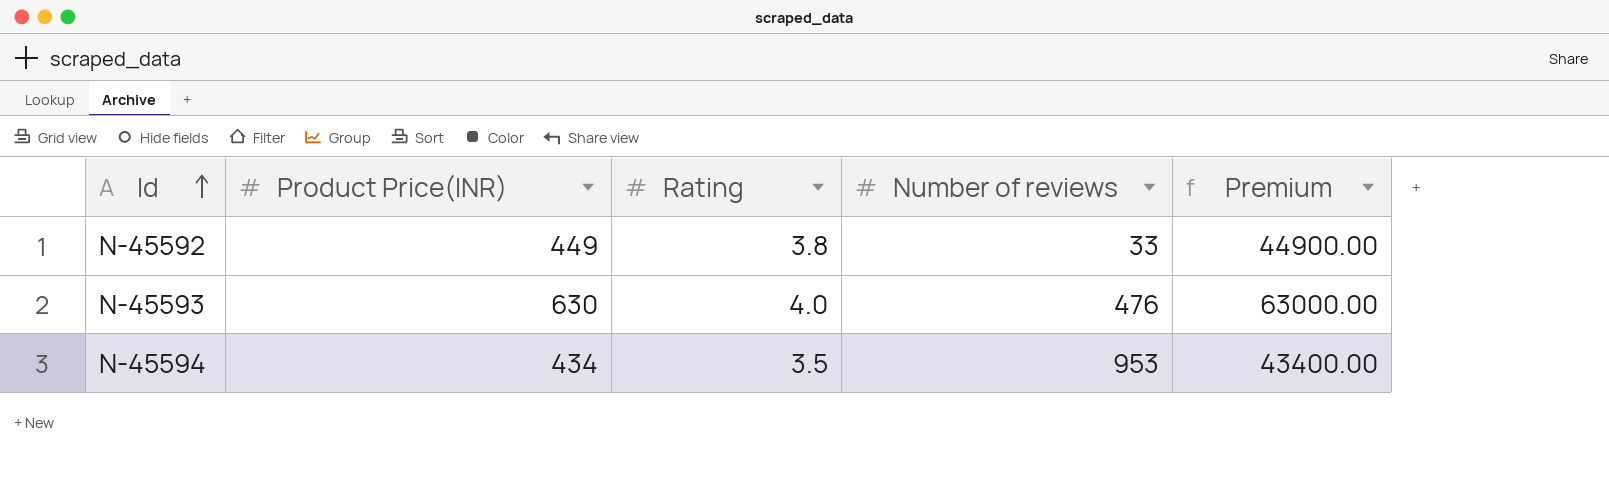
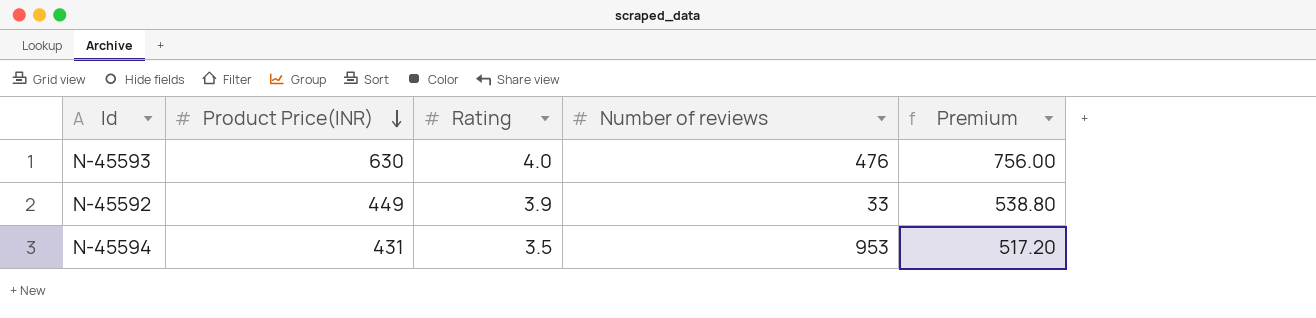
row order: Id ascending -> Product Price(INR) descending
column Premium | formula: [Product Price(INR)] * 100 -> [Product Price(INR)] * 1.2
N-45592 | Rating: 3.8 -> 3.9
N-45594 | Product Price(INR): 434 -> 431

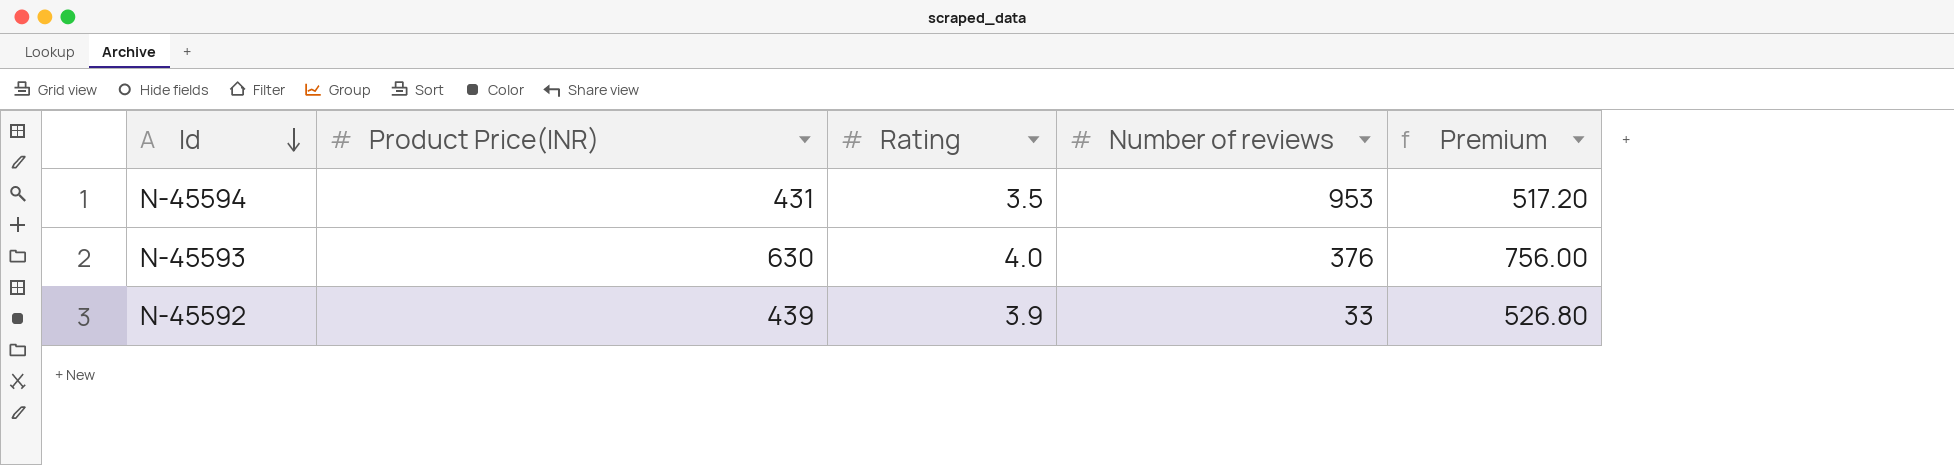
row order: Product Price(INR) descending -> Id descending
N-45593 | Number of reviews: 476 -> 376
N-45592 | Product Price(INR): 449 -> 439
N-45592 | Premium: 538.80 -> 526.80

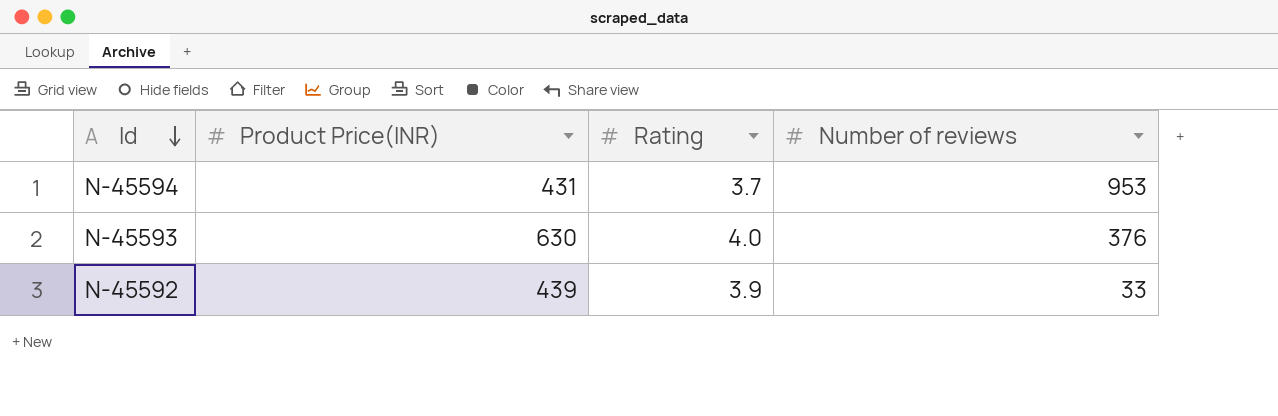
column Premium | formula: [Product Price(INR)] * 1.2 -> none
N-45594 | Rating: 3.5 -> 3.7

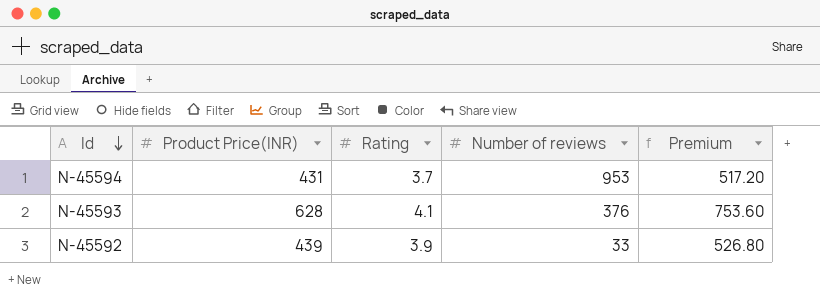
column Premium | formula: none -> [Product Price(INR)] * 1.2
N-45593 | Product Price(INR): 630 -> 628
N-45593 | Rating: 4.0 -> 4.1

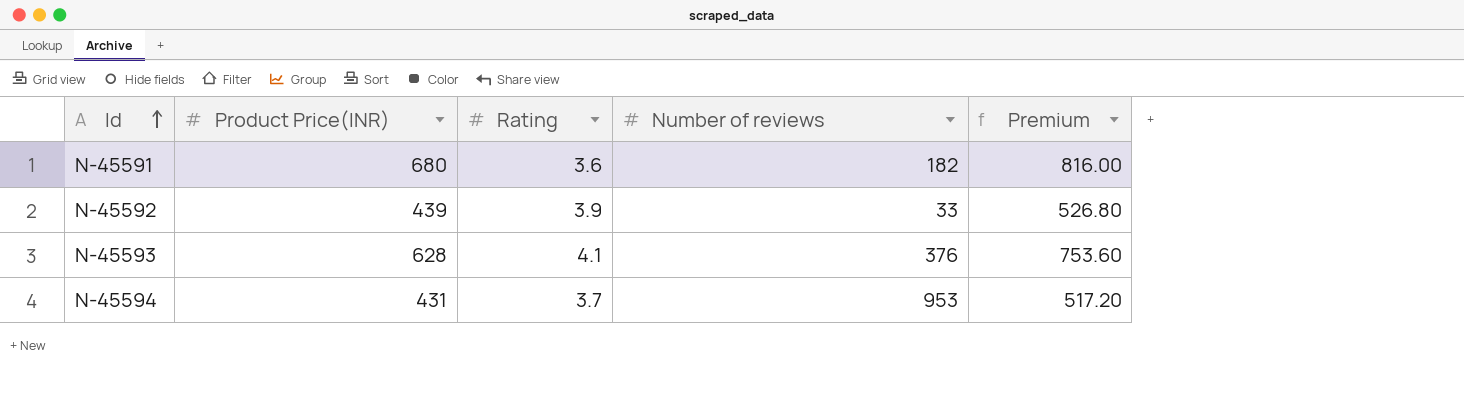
row order: Id descending -> Id ascending
row N-45591: none -> 680 | 3.6 | 182 | 816.00

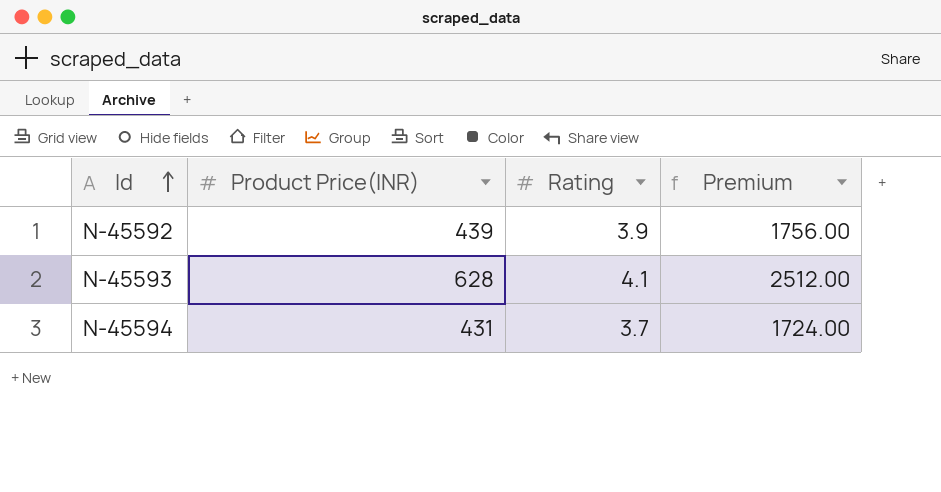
column Number of reviews | position: 4 -> none
column Premium | formula: [Product Price(INR)] * 1.2 -> [Product Price(INR)] * 4
row N-45591: 680 | 3.6 | 182 | 816.00 -> none

